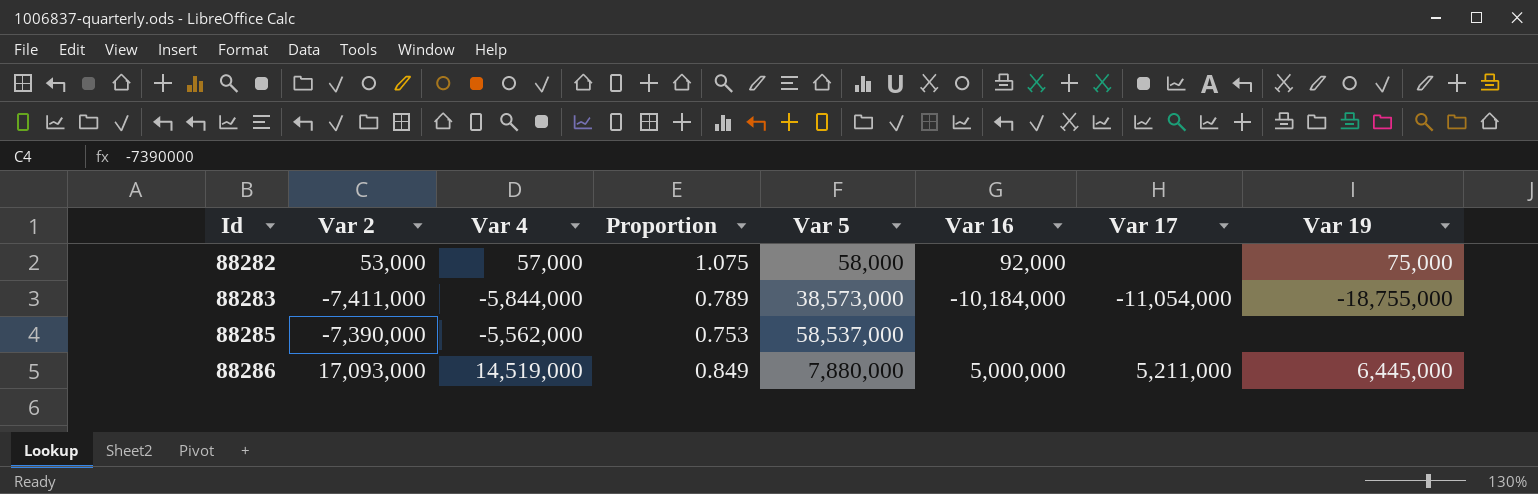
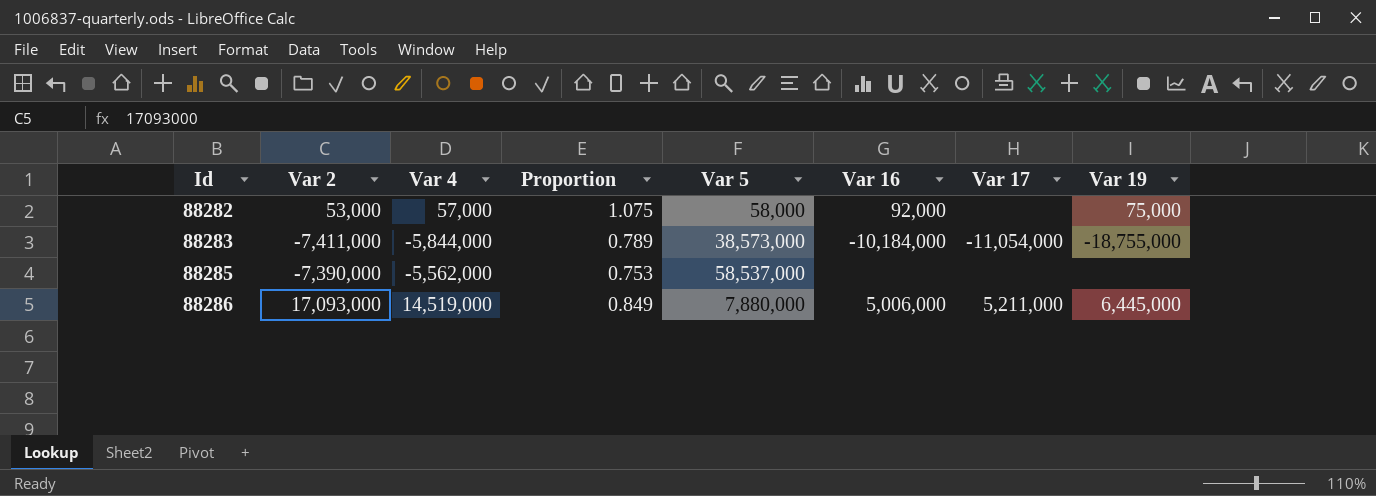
88286 | Var 16: 5,000,000 -> 5,006,000

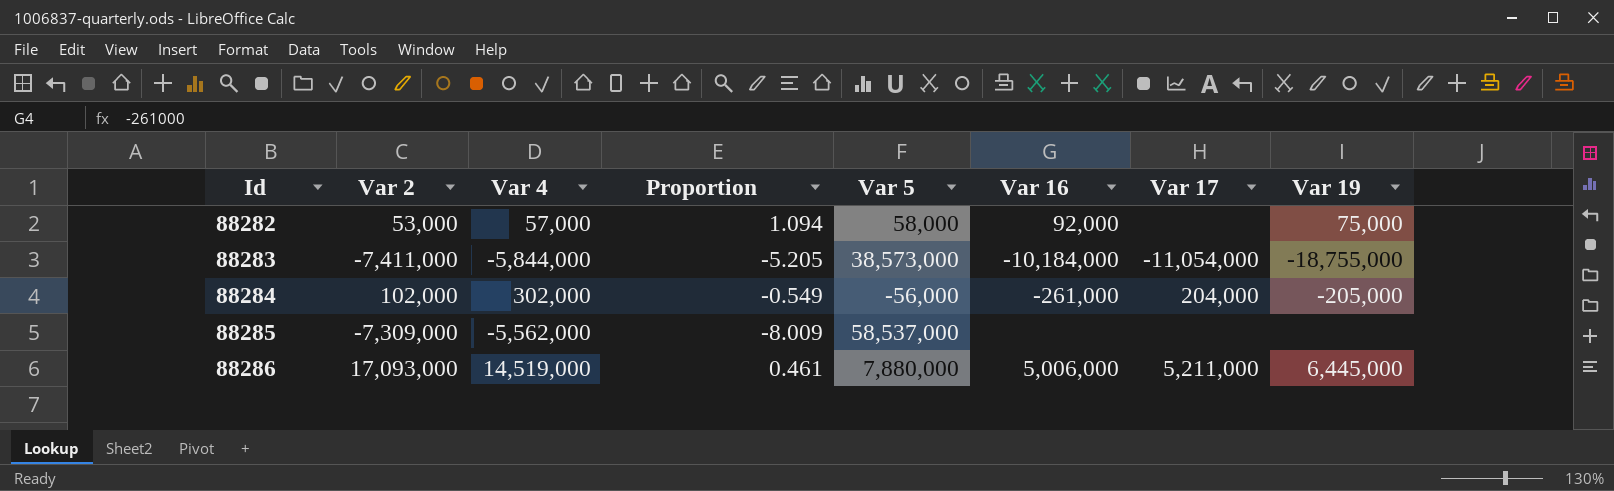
column Proportion | formula: [Var 4] / [Var 2] -> [Var 5] / [Var 2]
row 88284: none -> 102,000 | 302,000 | -0.549 | -56,000 | -261,000 | 204,000 | -205,000
88285 | Var 2: -7,390,000 -> -7,309,000

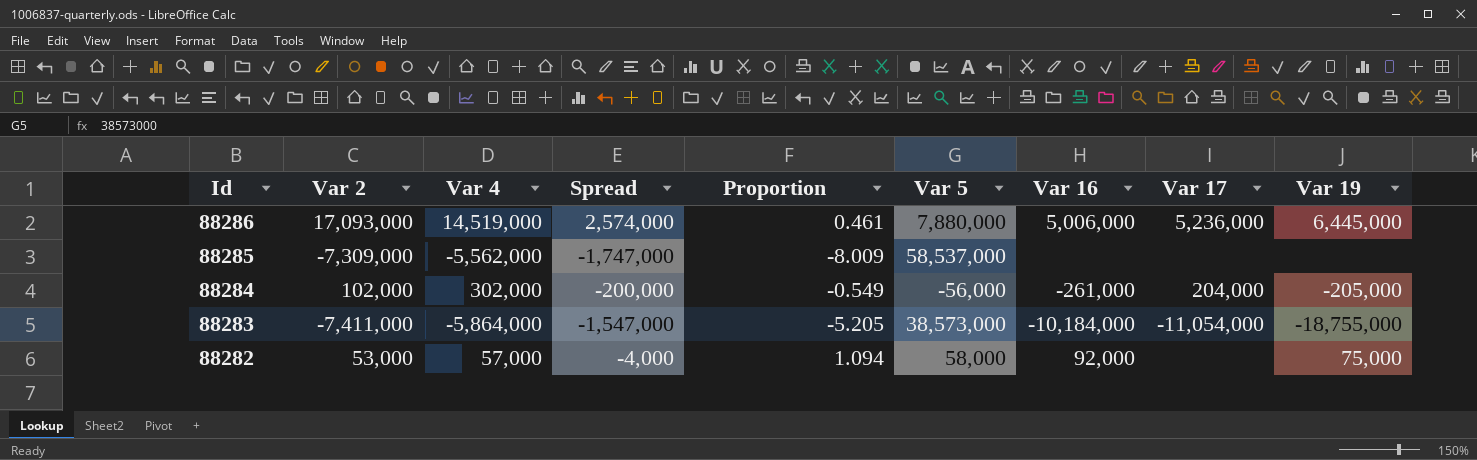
row order: Id ascending -> Id descending
column Spread | formula: none -> [Var 2] - [Var 4]
88286 | Var 17: 5,211,000 -> 5,236,000
88283 | Var 4: -5,844,000 -> -5,864,000

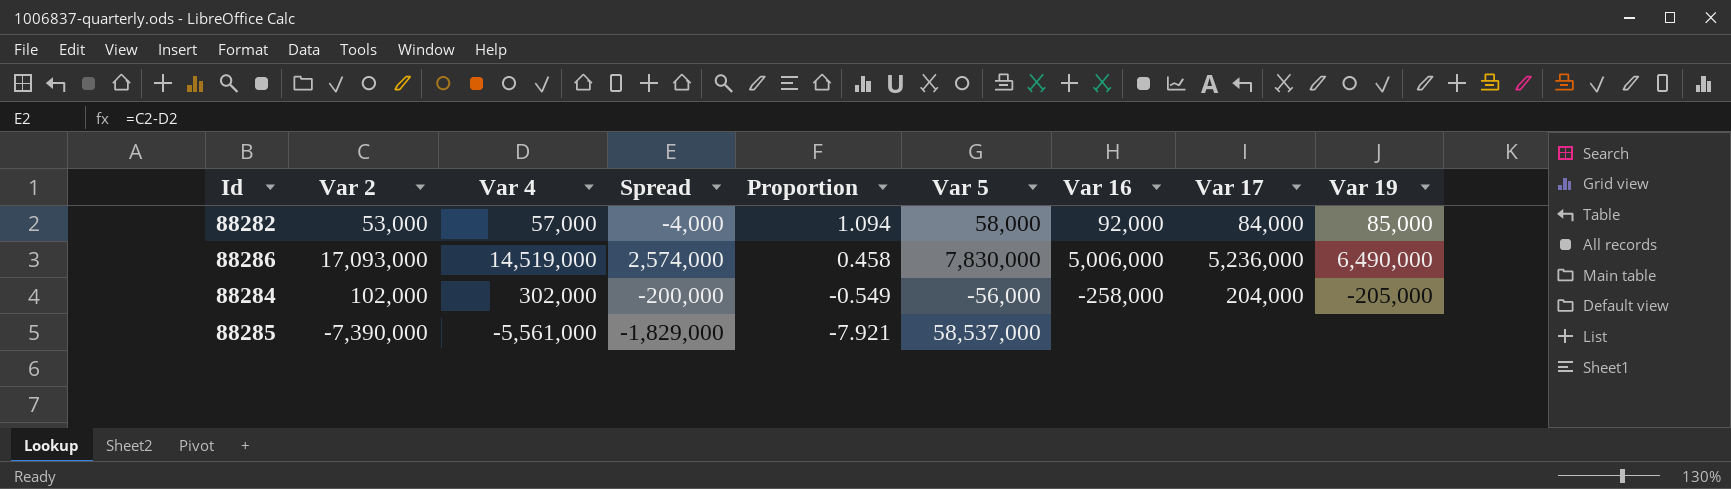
row order: Id descending -> Proportion descending
row 88283: -7,411,000 | -5,864,000 | -1,547,000 | -5.205 | 38,573,000 | -10,184,000 | -11,054,000 | -18,755,000 -> none
88282 | Var 17: none -> 84,000
88282 | Var 19: 75,000 -> 85,000
88286 | Proportion: 0.461 -> 0.458
88286 | Var 5: 7,880,000 -> 7,830,000
88286 | Var 19: 6,445,000 -> 6,490,000
88284 | Var 16: -261,000 -> -258,000
88285 | Var 2: -7,309,000 -> -7,390,000
88285 | Var 4: -5,562,000 -> -5,561,000
88285 | Spread: -1,747,000 -> -1,829,000
88285 | Proportion: -8.009 -> -7.921

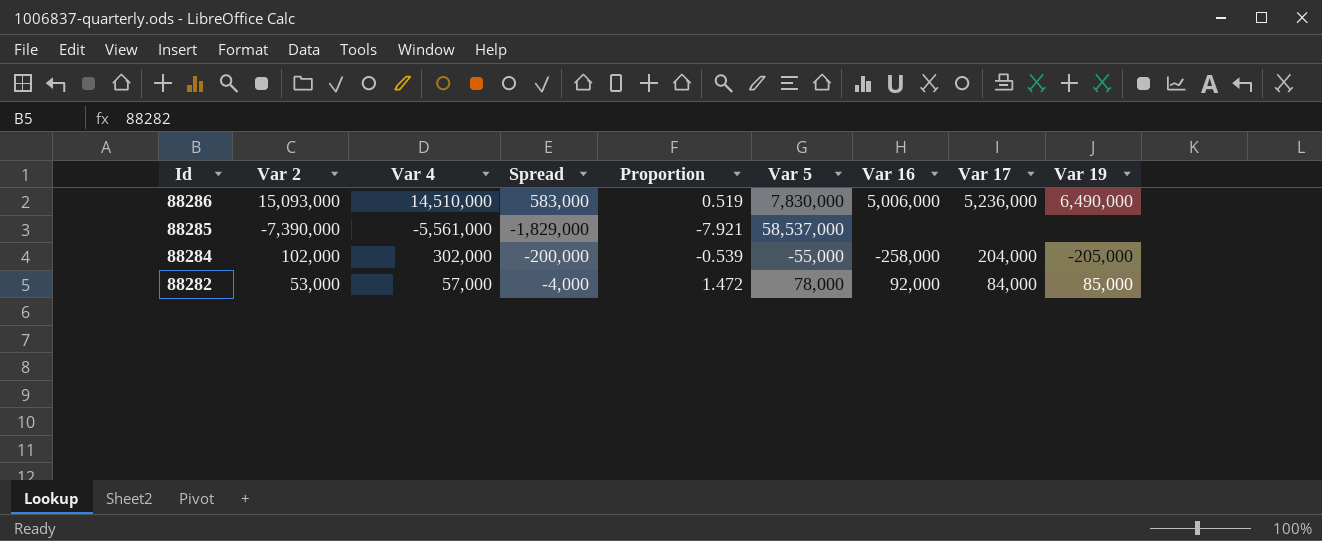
row order: Proportion descending -> Id descending
88286 | Var 2: 17,093,000 -> 15,093,000
88286 | Var 4: 14,519,000 -> 14,510,000
88286 | Spread: 2,574,000 -> 583,000
88286 | Proportion: 0.458 -> 0.519
88284 | Proportion: -0.549 -> -0.539
88284 | Var 5: -56,000 -> -55,000
88282 | Proportion: 1.094 -> 1.472
88282 | Var 5: 58,000 -> 78,000

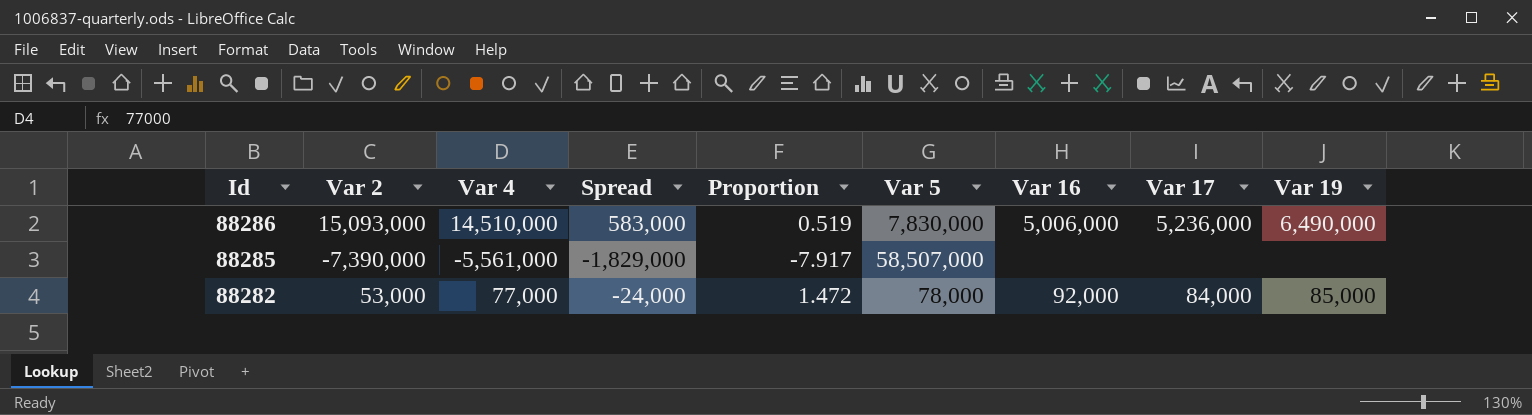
row 88284: 102,000 | 302,000 | -200,000 | -0.539 | -55,000 | -258,000 | 204,000 | -205,000 -> none
88285 | Proportion: -7.921 -> -7.917
88285 | Var 5: 58,537,000 -> 58,507,000
88282 | Var 4: 57,000 -> 77,000
88282 | Spread: -4,000 -> -24,000

